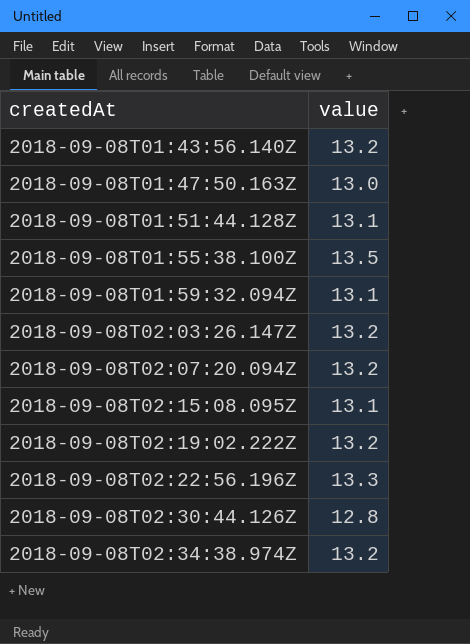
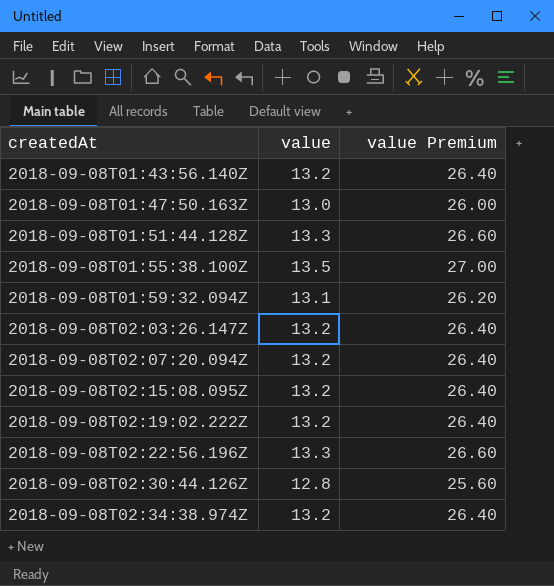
column value Premium | formula: none -> [value] * 2
2018-09-08T01:51:44.128Z | value: 13.1 -> 13.3
2018-09-08T02:15:08.095Z | value: 13.1 -> 13.2

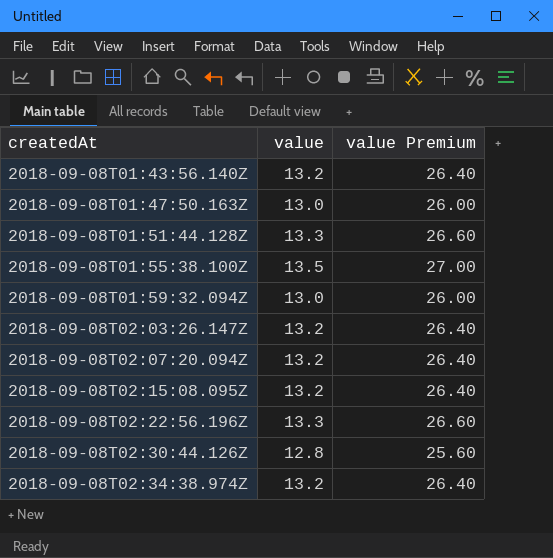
row 2018-09-08T02:19:02.222Z: 13.2 | 26.40 -> none
2018-09-08T01:59:32.094Z | value: 13.1 -> 13.0
2018-09-08T01:59:32.094Z | value Premium: 26.20 -> 26.00

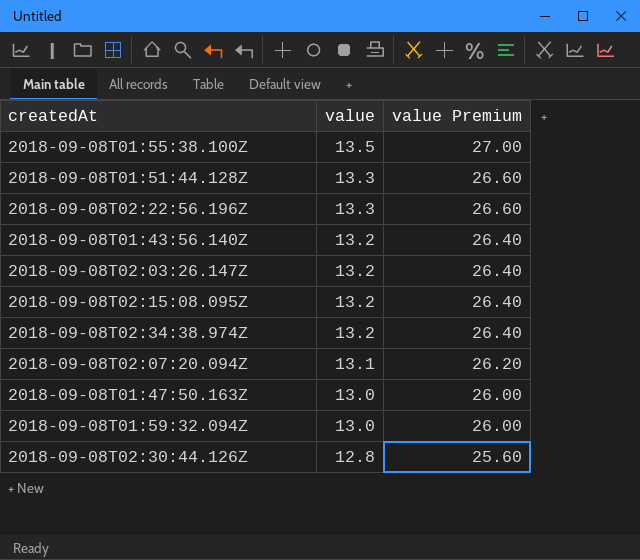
row order: createdAt ascending -> value descending
2018-09-08T02:07:20.094Z | value: 13.2 -> 13.1
2018-09-08T02:07:20.094Z | value Premium: 26.40 -> 26.20

